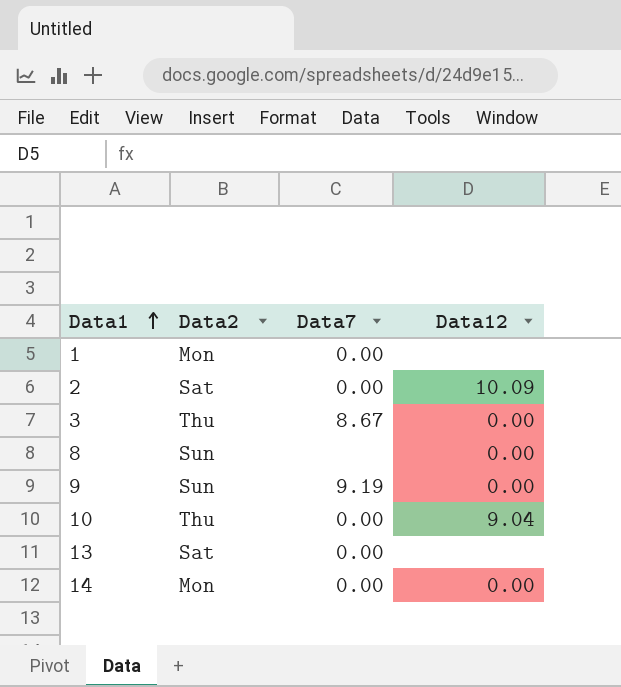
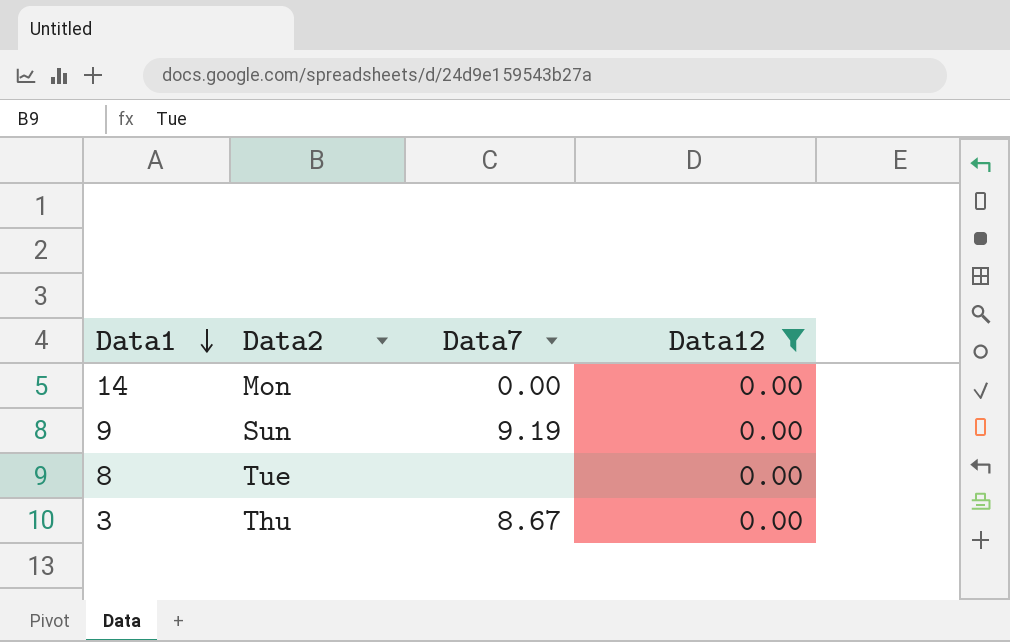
filter: none -> Data12 = 0.00
row order: Data1 ascending -> Data1 descending
8 | Data2: Sun -> Tue

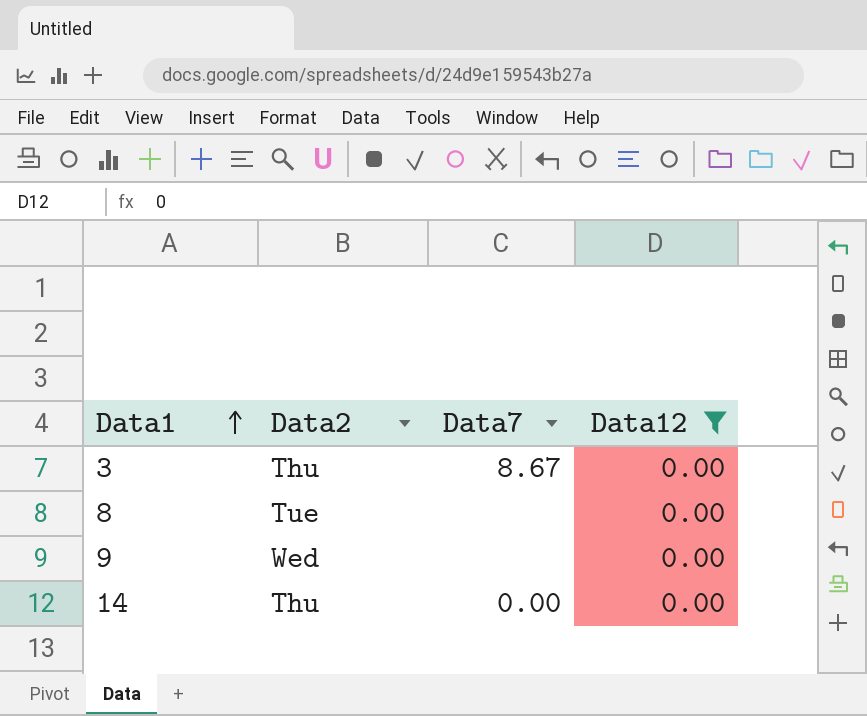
row order: Data1 descending -> Data1 ascending
9 | Data2: Sun -> Wed
9 | Data7: 9.19 -> none
14 | Data2: Mon -> Thu

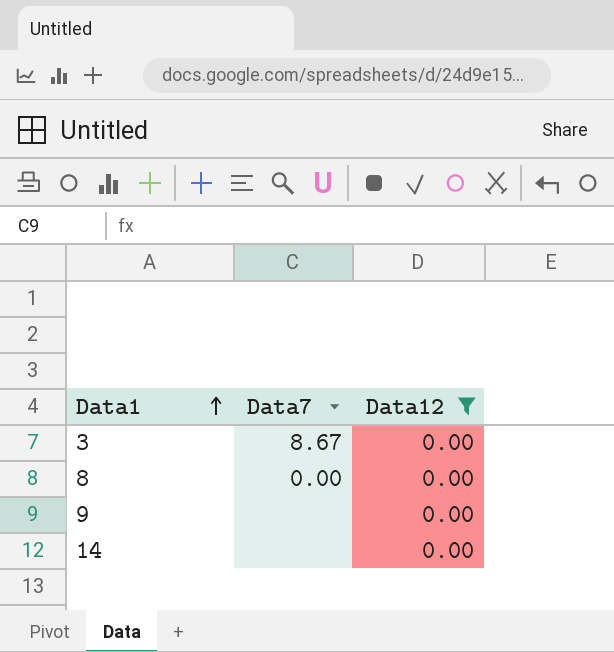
column Data2 | position: 2 -> none
8 | Data7: none -> 0.00
14 | Data7: 0.00 -> none

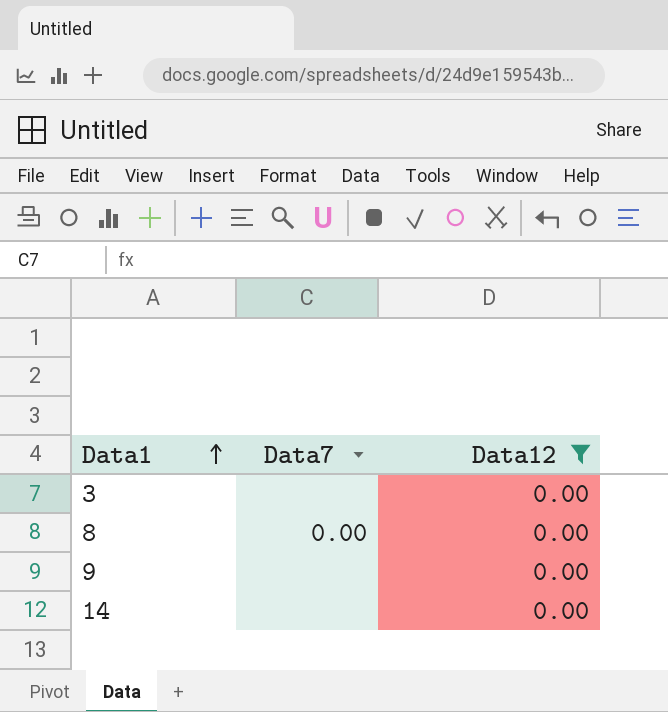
3 | Data7: 8.67 -> none

